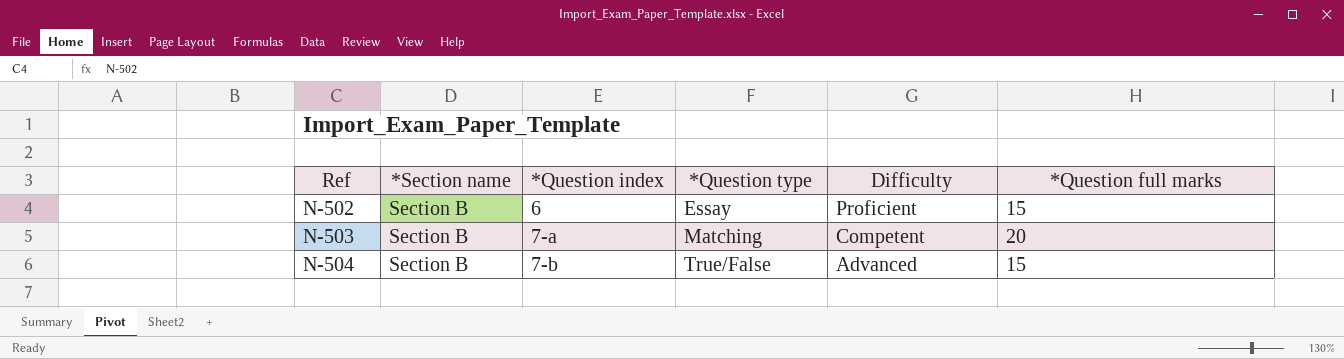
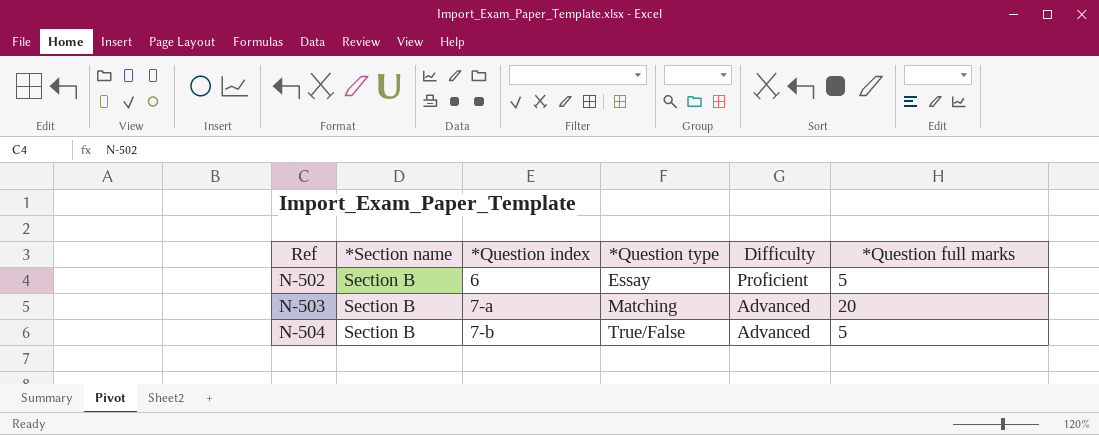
N-502 | *Question full marks: 15 -> 5
N-503 | Difficulty: Competent -> Advanced
N-504 | *Question full marks: 15 -> 5

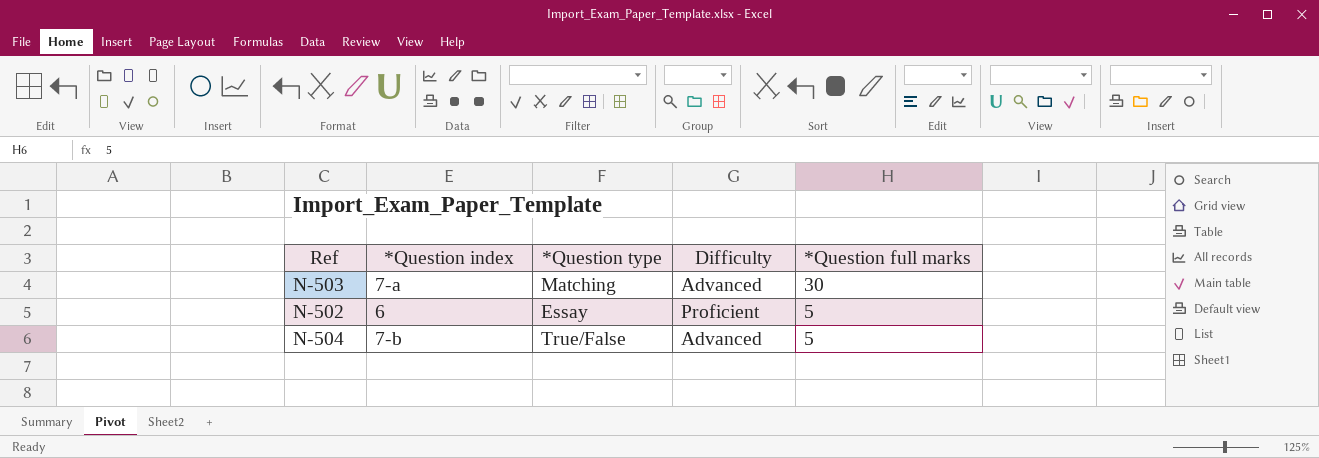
row order: Ref ascending -> *Question full marks descending
column *Section name | position: 2 -> none
N-503 | *Question full marks: 20 -> 30

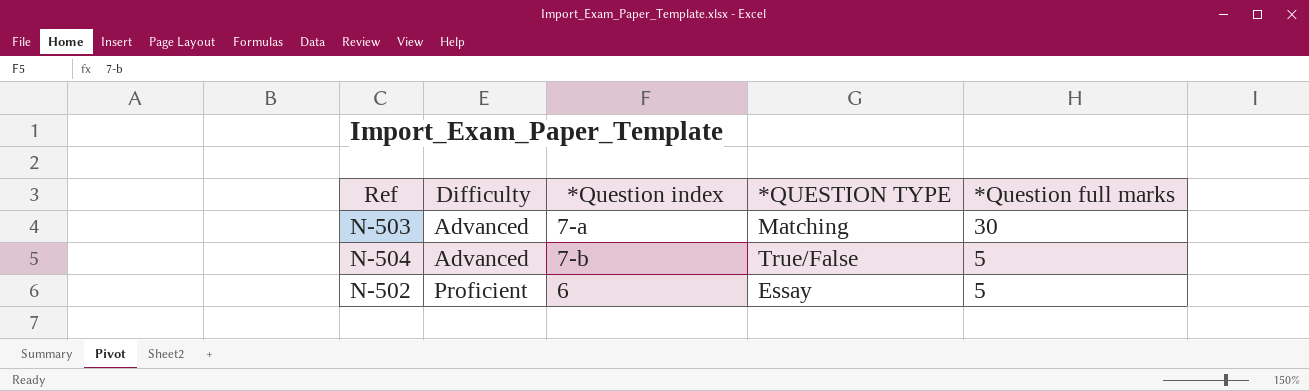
row order: *Question full marks descending -> Difficulty ascending
column Difficulty | position: 4 -> 2
column name: *Question type -> *QUESTION TYPE

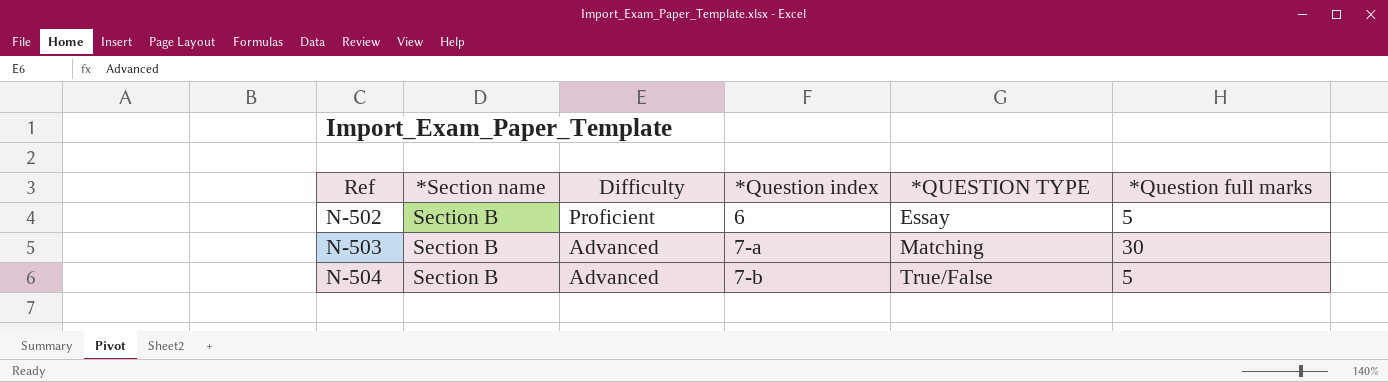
row order: Difficulty ascending -> Ref ascending
column *Section name | position: none -> 2

